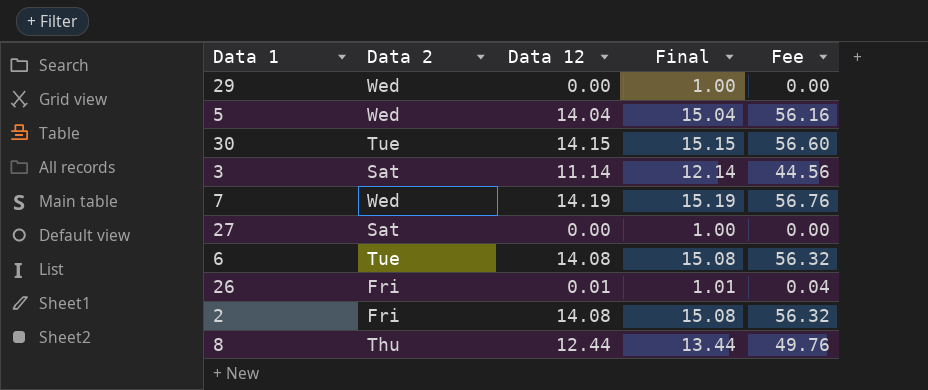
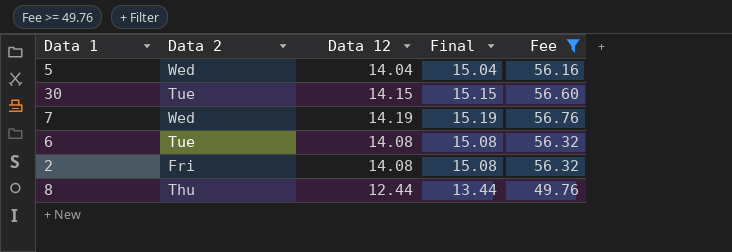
filter: none -> Fee >= 49.76

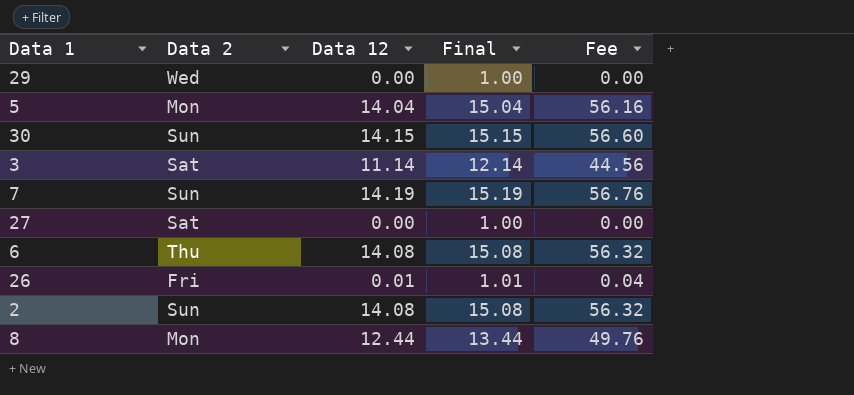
filter: Fee >= 49.76 -> none
5 | Data 2: Wed -> Mon
30 | Data 2: Tue -> Sun
7 | Data 2: Wed -> Sun
6 | Data 2: Tue -> Thu
2 | Data 2: Fri -> Sun
8 | Data 2: Thu -> Mon

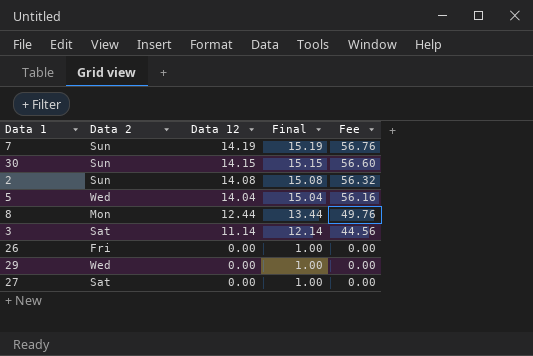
row order: none -> Data 12 descending
row 6: Thu | 14.08 | 15.08 | 56.32 -> none
5 | Data 2: Mon -> Wed
26 | Data 12: 0.01 -> 0.00
26 | Final: 1.01 -> 1.00
26 | Fee: 0.04 -> 0.00

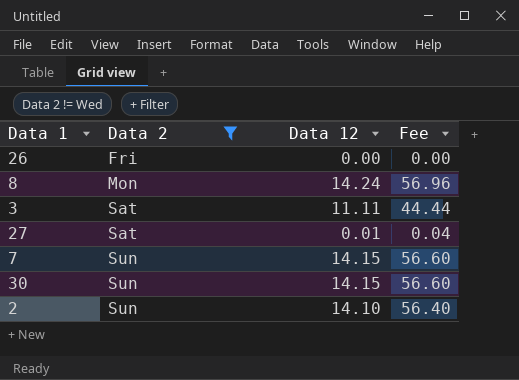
filter: none -> Data 2 != Wed
row order: Data 12 descending -> Data 2 ascending
column Final | formula: [Data 12] + 1 -> none
8 | Data 12: 12.44 -> 14.24
8 | Fee: 49.76 -> 56.96
3 | Data 12: 11.14 -> 11.11
3 | Fee: 44.56 -> 44.44
27 | Data 12: 0.00 -> 0.01
27 | Fee: 0.00 -> 0.04
7 | Data 12: 14.19 -> 14.15
7 | Fee: 56.76 -> 56.60
2 | Data 12: 14.08 -> 14.10
2 | Fee: 56.32 -> 56.40

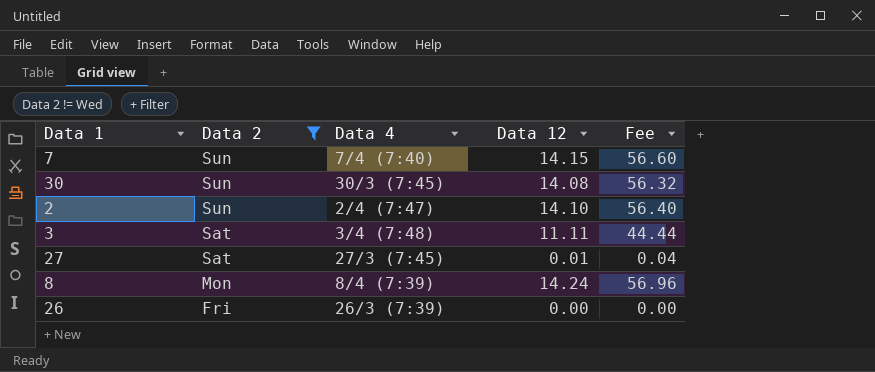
row order: Data 2 ascending -> Data 2 descending
column Data 4 | position: none -> 3
30 | Data 12: 14.15 -> 14.08
30 | Fee: 56.60 -> 56.32

